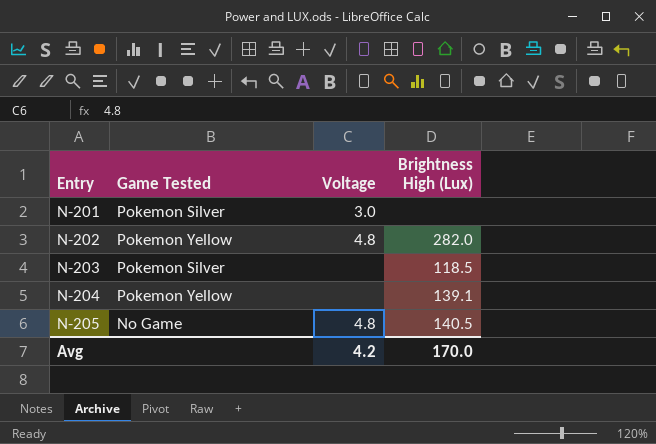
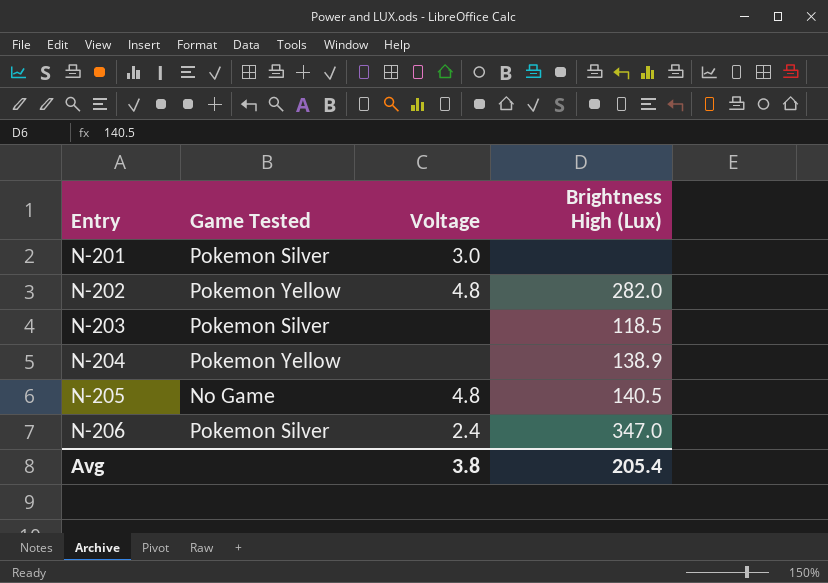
N-204 | Brightness High (Lux): 139.1 -> 138.9
row N-206: none -> Pokemon Silver | 2.4 | 347.0
Avg | Voltage: 4.2 -> 3.8
Avg | Brightness High (Lux): 170.0 -> 205.4

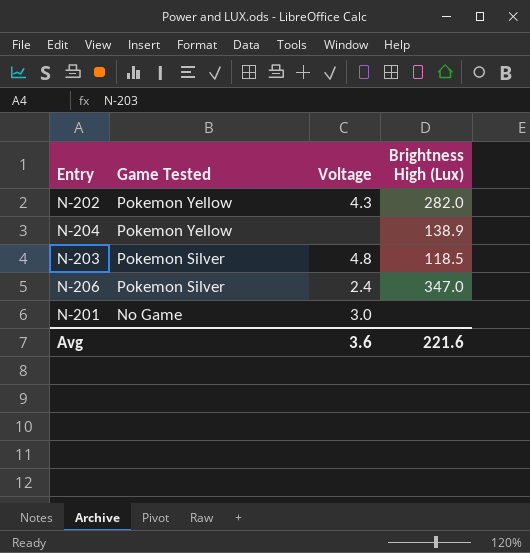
row order: Entry ascending -> Game Tested descending
row N-205: No Game | 4.8 | 140.5 -> none
N-202 | Voltage: 4.8 -> 4.3
N-203 | Voltage: none -> 4.8
N-201 | Game Tested: Pokemon Silver -> No Game
Avg | Voltage: 3.8 -> 3.6
Avg | Brightness High (Lux): 205.4 -> 221.6

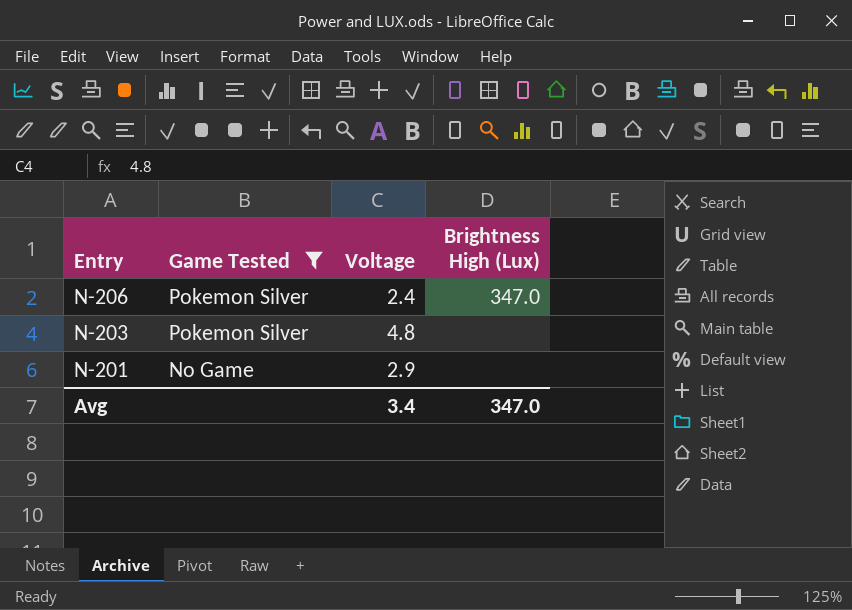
filter: none -> Game Tested != Pokemon Yellow
row order: Game Tested descending -> Entry descending
N-203 | Brightness High (Lux): 118.5 -> none
N-201 | Voltage: 3.0 -> 2.9
Avg | Voltage: 3.6 -> 3.4
Avg | Brightness High (Lux): 221.6 -> 347.0

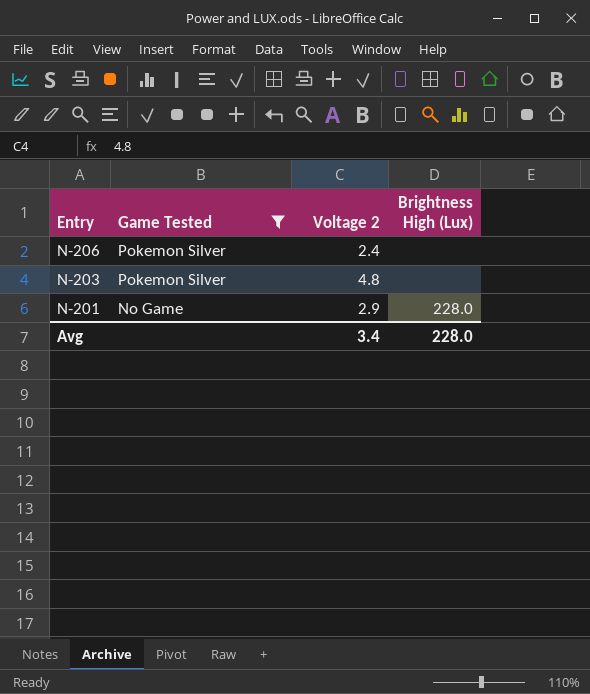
column name: Voltage -> Voltage 2
N-206 | Brightness High (Lux): 347.0 -> none
N-201 | Brightness High (Lux): none -> 228.0
Avg | Brightness High (Lux): 347.0 -> 228.0

